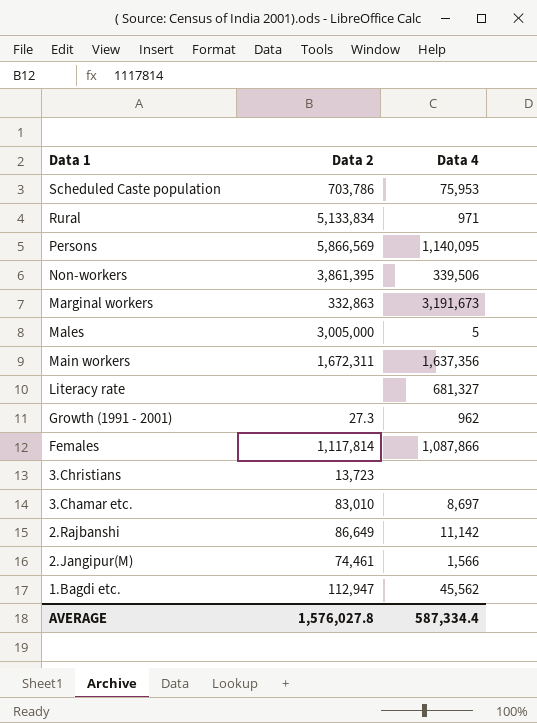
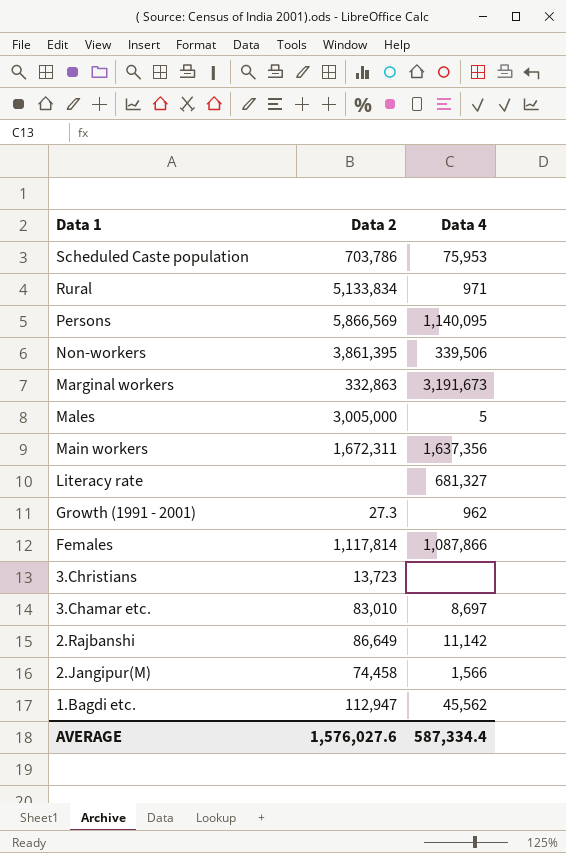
2.Jangipur(M) | Data 2: 74,461 -> 74,458
AVERAGE | Data 2: 1,576,027.8 -> 1,576,027.6

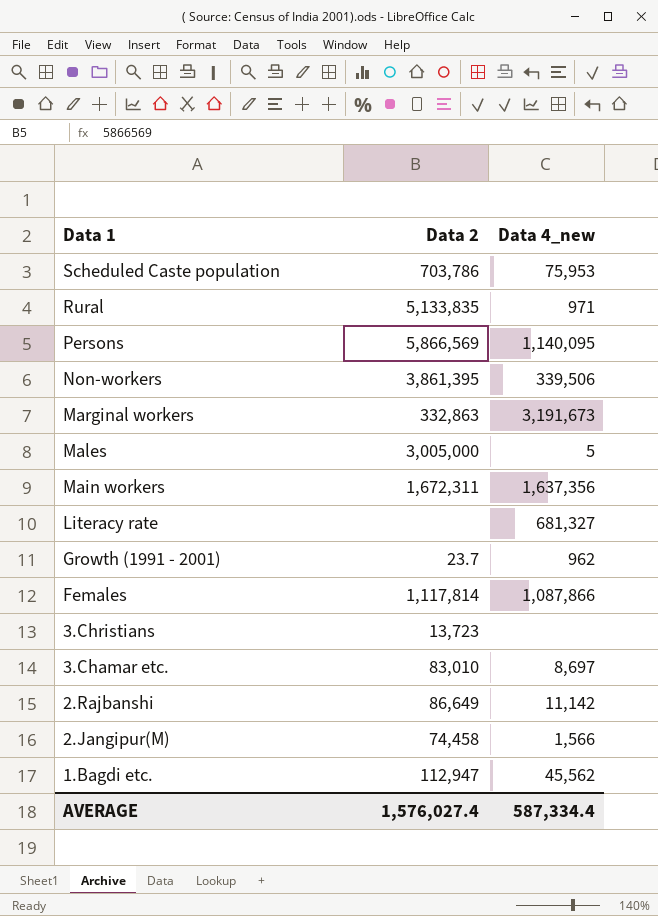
column name: Data 4 -> Data 4_new
Rural | Data 2: 5,133,834 -> 5,133,835
Growth (1991 - 2001) | Data 2: 27.3 -> 23.7
AVERAGE | Data 2: 1,576,027.6 -> 1,576,027.4

